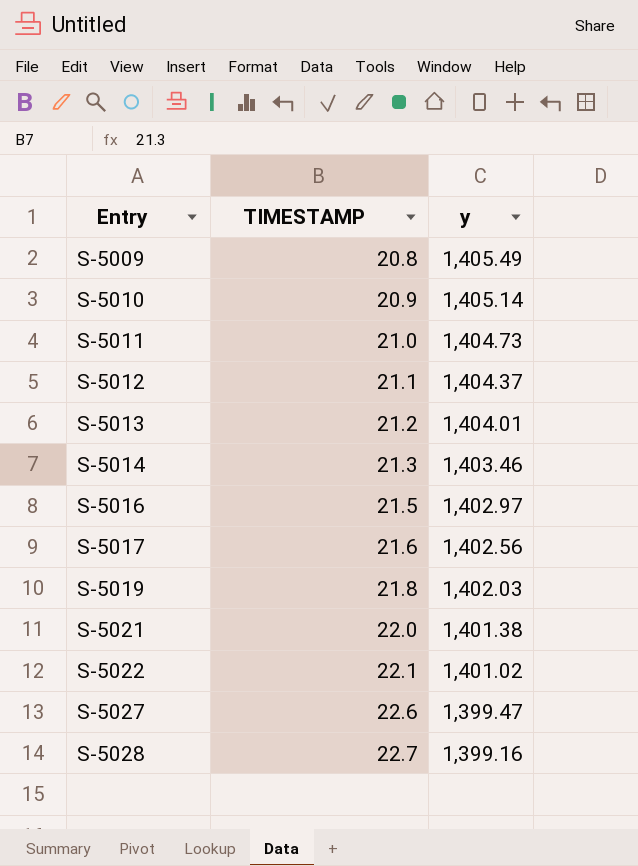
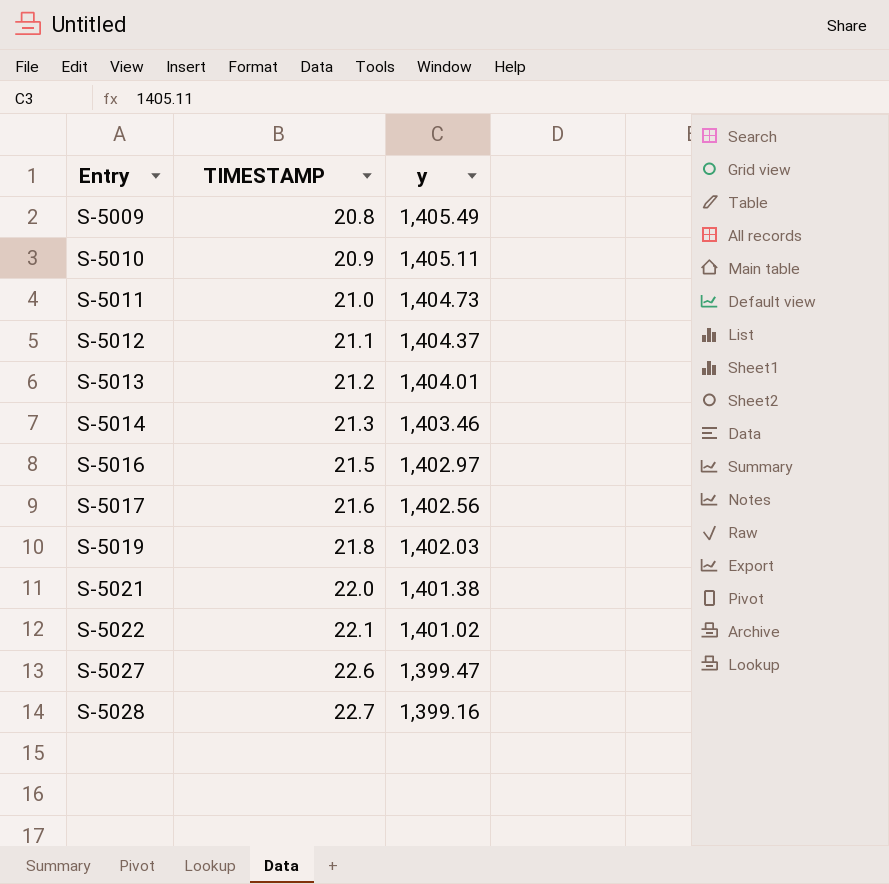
S-5010 | y: 1,405.14 -> 1,405.11

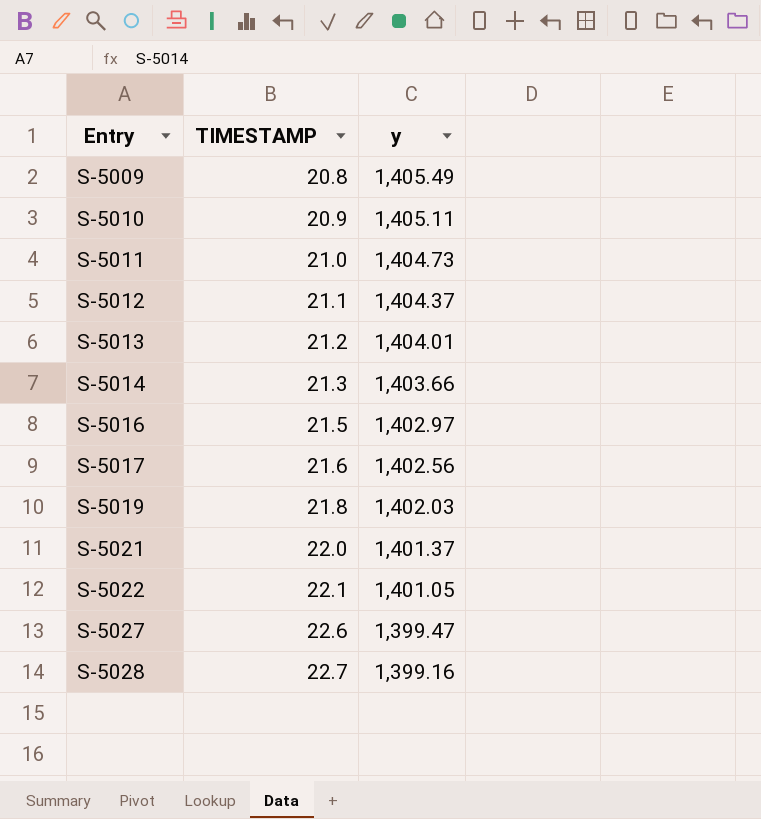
S-5014 | y: 1,403.46 -> 1,403.66
S-5021 | y: 1,401.38 -> 1,401.37
S-5022 | y: 1,401.02 -> 1,401.05

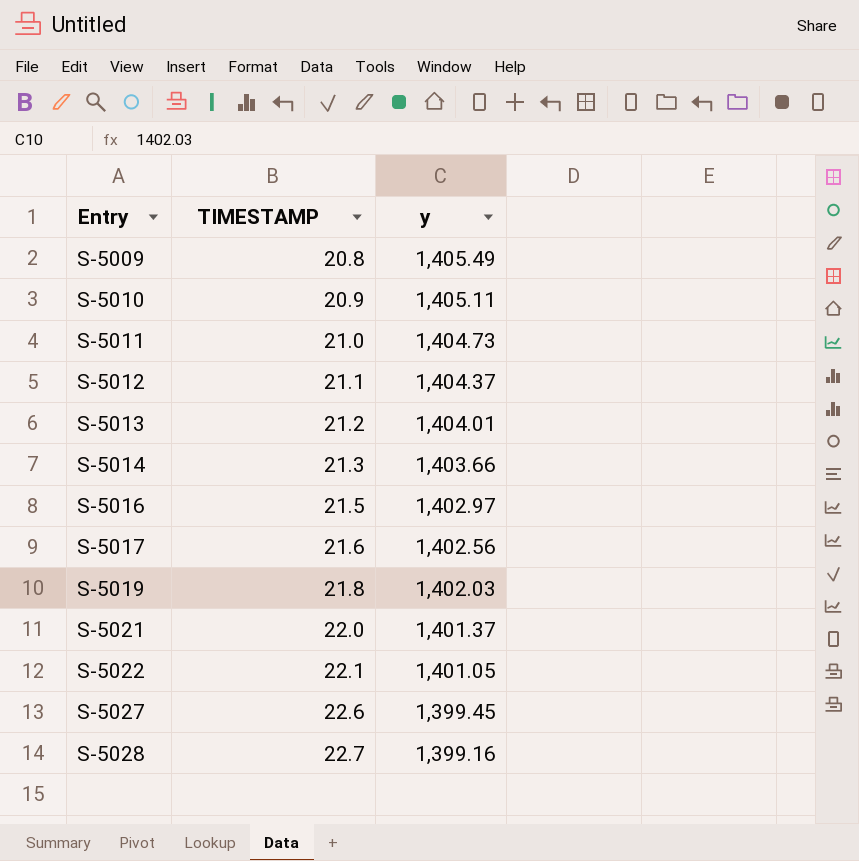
S-5027 | y: 1,399.47 -> 1,399.45

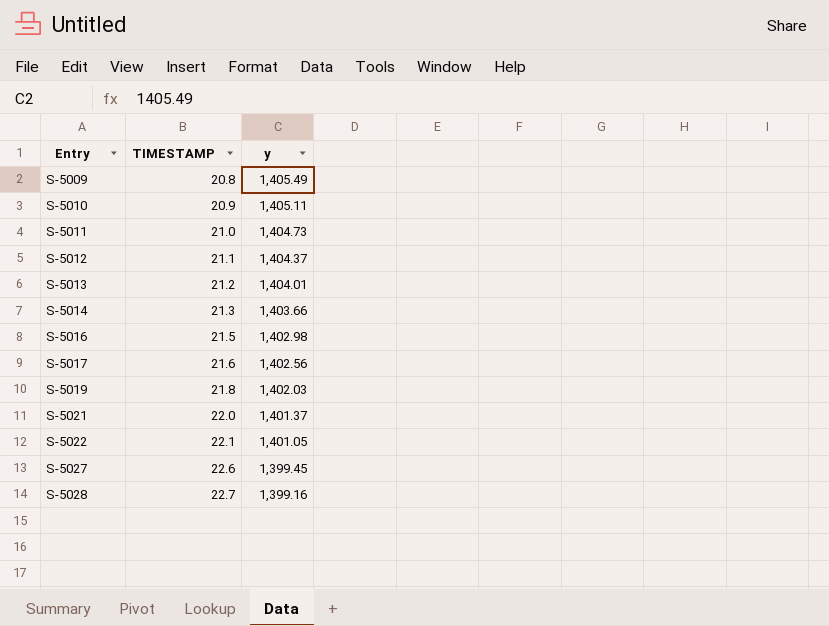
S-5016 | y: 1,402.97 -> 1,402.98

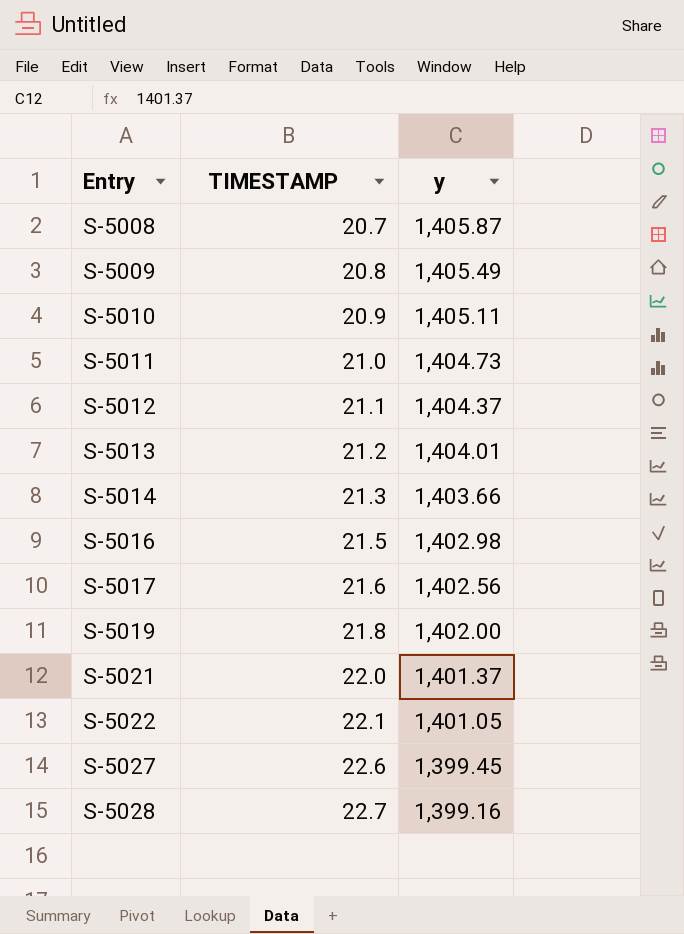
row S-5008: none -> 20.7 | 1,405.87
S-5019 | y: 1,402.03 -> 1,402.00

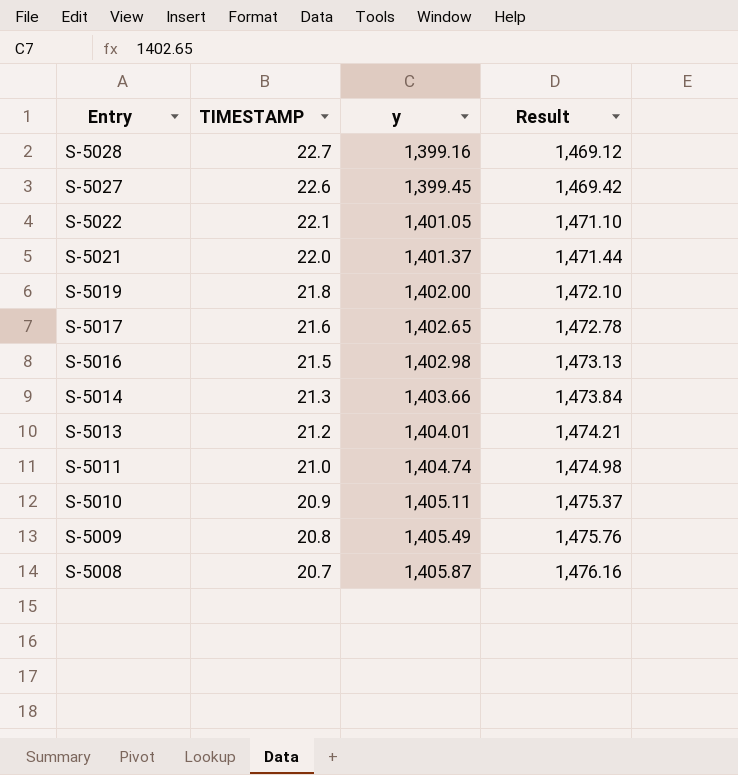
row order: Entry ascending -> Entry descending
column Result | formula: none -> [y] * 1.05
row S-5012: 21.1 | 1,404.37 -> none
S-5017 | y: 1,402.56 -> 1,402.65
S-5011 | y: 1,404.73 -> 1,404.74

